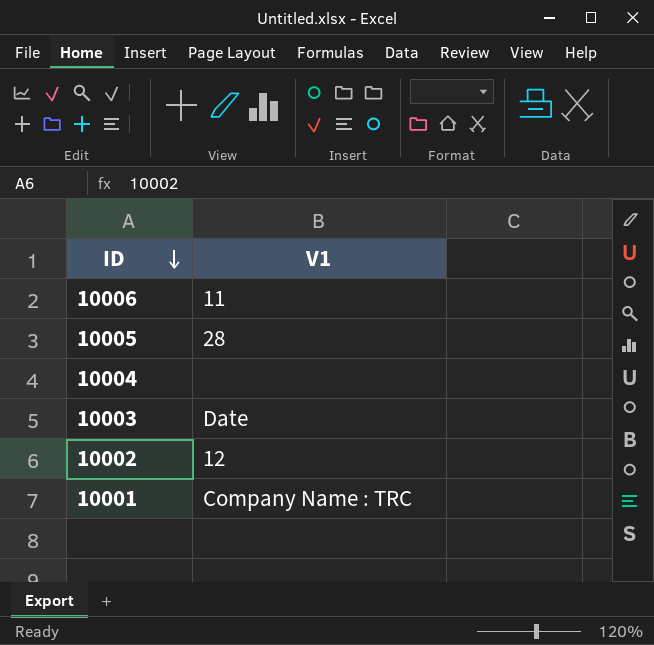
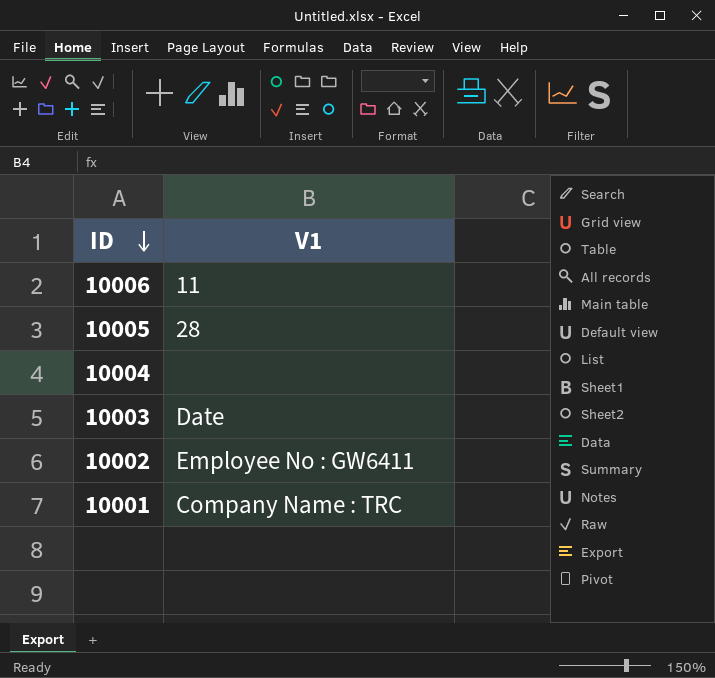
10002 | V1: 12 -> Employee No : GW6411

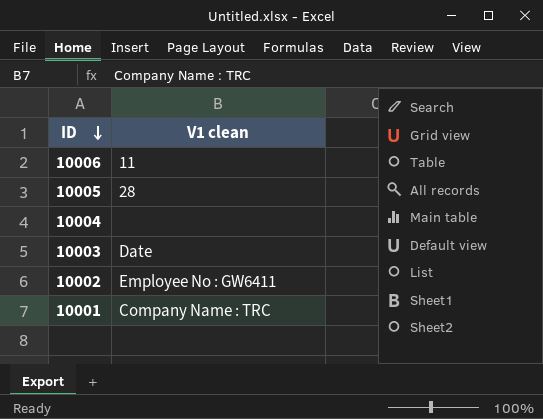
column name: V1 -> V1 clean

